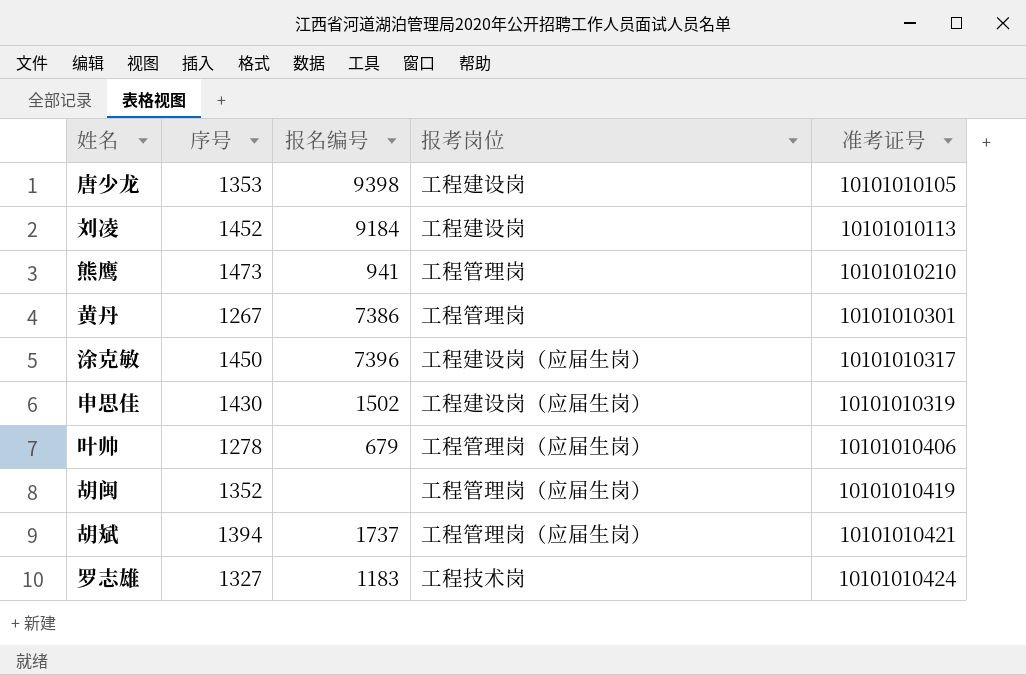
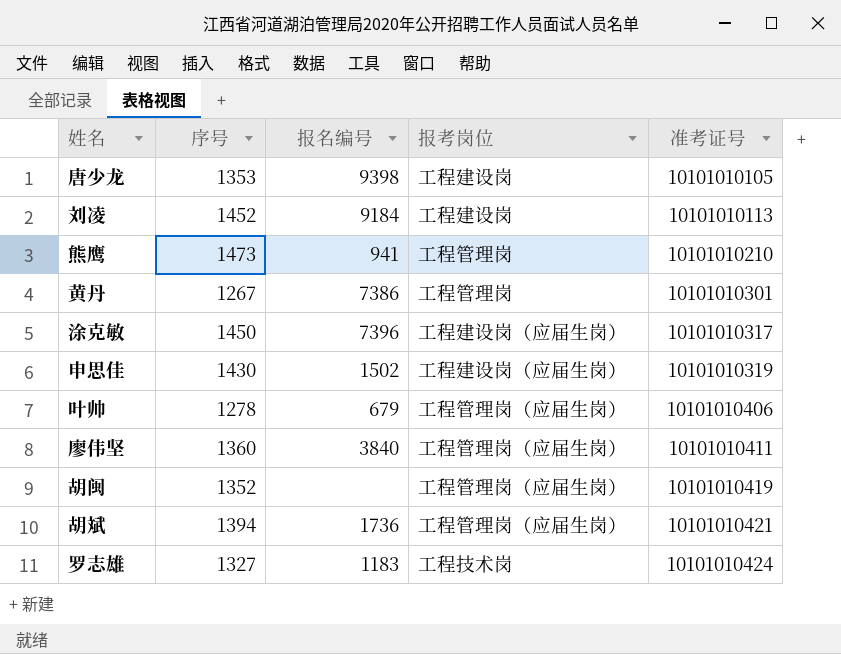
row 廖伟坚: none -> 1360 | 3840 | 工程管理岗（应届生岗） | 10101010411
胡斌 | 报名编号: 1737 -> 1736

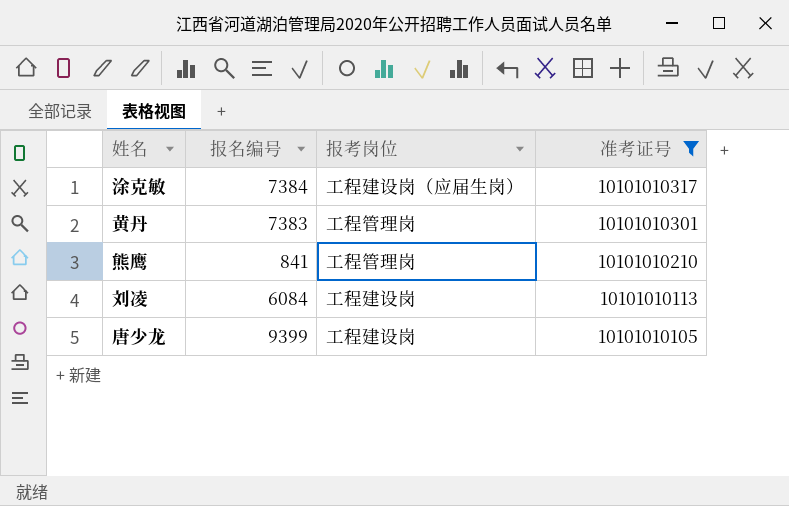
filter: none -> 准考证号 <= 10101010317
row order: 准考证号 ascending -> 准考证号 descending
column 序号 | position: 2 -> none
涂克敏 | 报名编号: 7396 -> 7384
黄丹 | 报名编号: 7386 -> 7383
熊鹰 | 报名编号: 941 -> 841
刘凌 | 报名编号: 9184 -> 6084
唐少龙 | 报名编号: 9398 -> 9399

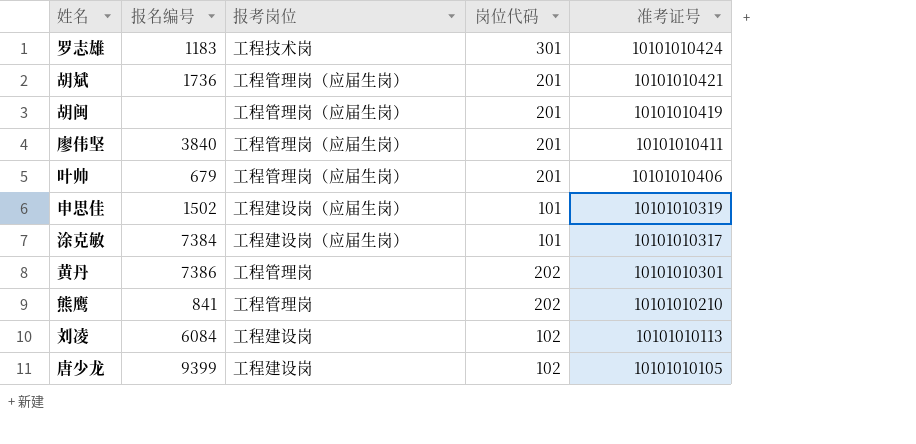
filter: 准考证号 <= 10101010317 -> none
column 岗位代码 | position: none -> 4
黄丹 | 报名编号: 7383 -> 7386

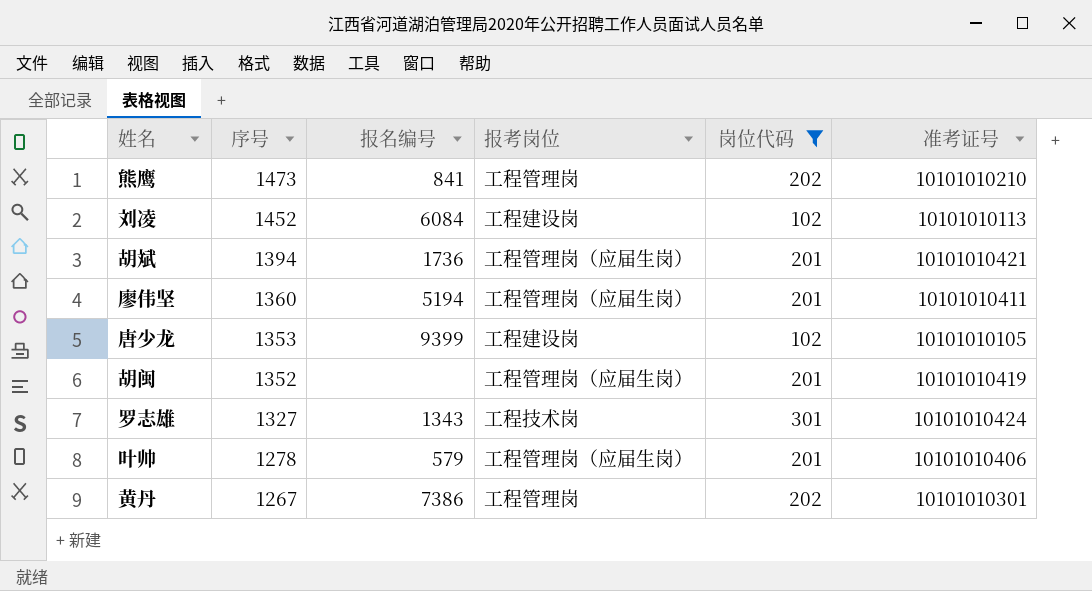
filter: none -> 岗位代码 != 101
row order: 准考证号 descending -> 序号 descending
column 序号 | position: none -> 2
廖伟坚 | 报名编号: 3840 -> 5194
罗志雄 | 报名编号: 1183 -> 1343
叶帅 | 报名编号: 679 -> 579

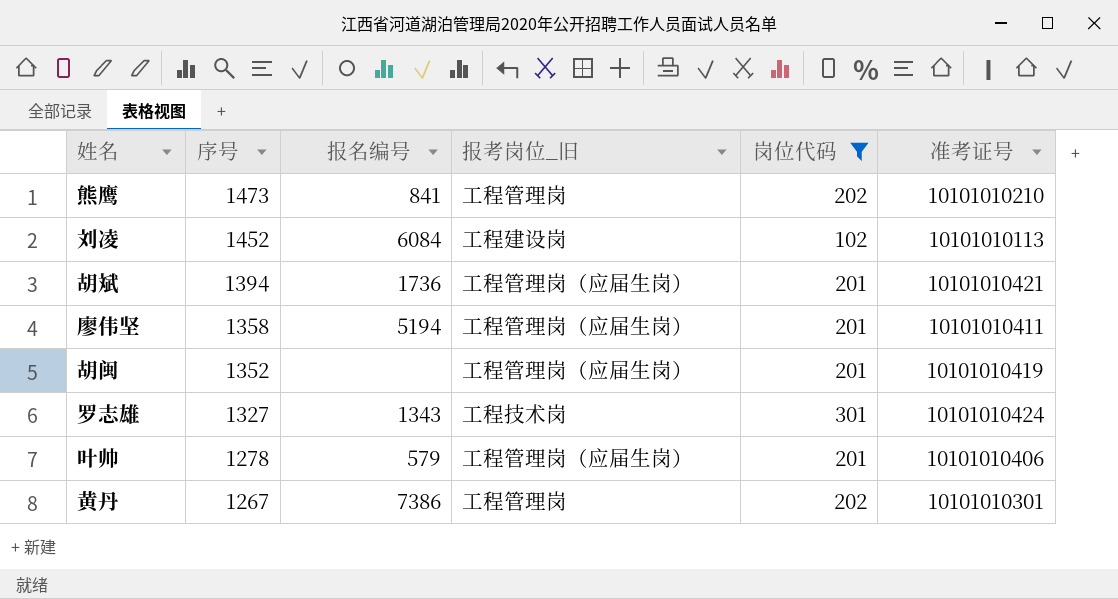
column name: 报考岗位 -> 报考岗位_旧
row 唐少龙: 1353 | 9399 | 工程建设岗 | 102 | 10101010105 -> none
廖伟坚 | 序号: 1360 -> 1358

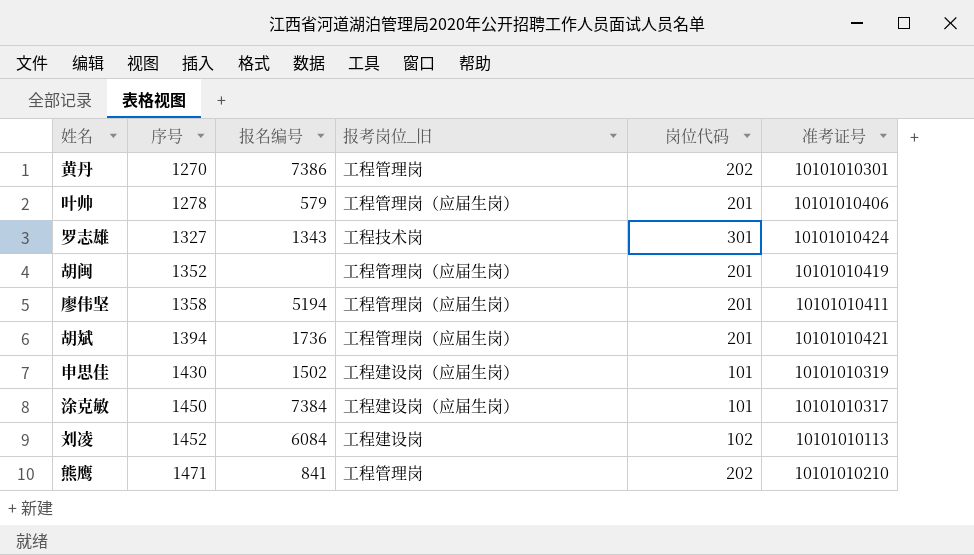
filter: 岗位代码 != 101 -> none
row order: 序号 descending -> 序号 ascending
黄丹 | 序号: 1267 -> 1270
熊鹰 | 序号: 1473 -> 1471

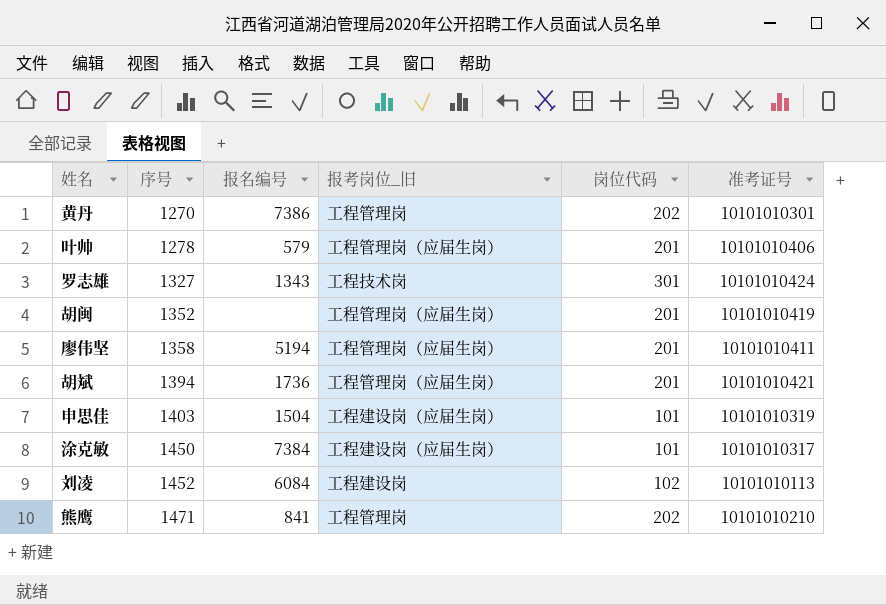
申思佳 | 序号: 1430 -> 1403
申思佳 | 报名编号: 1502 -> 1504

